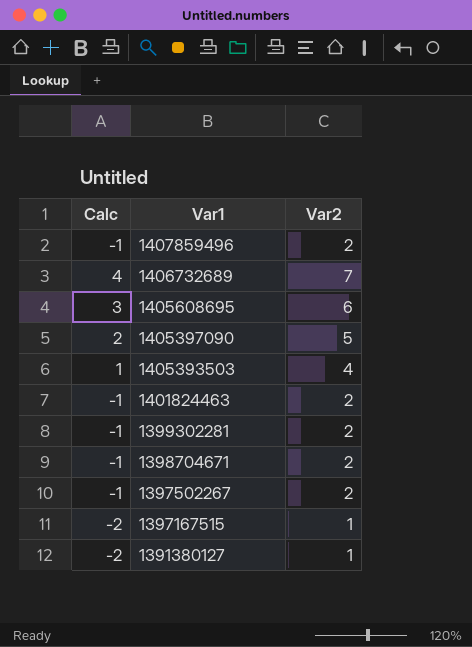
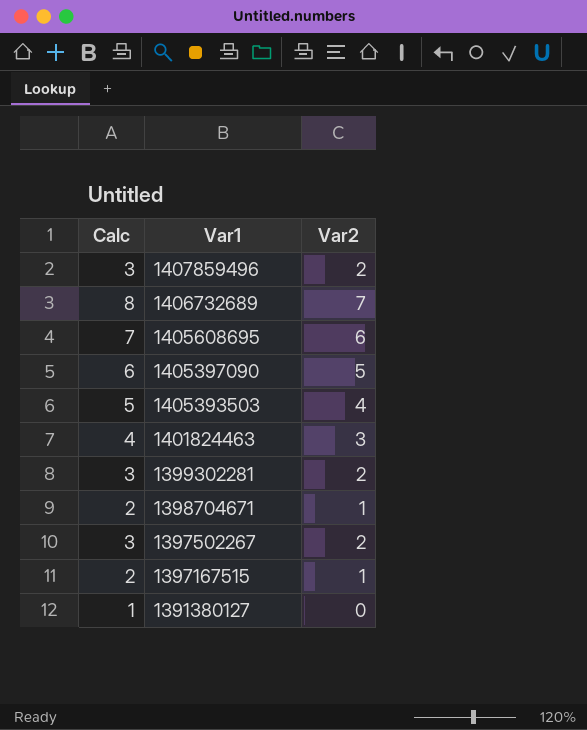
column Calc | formula: [Var2] - 3 -> [Var2] + 1
1401824463 | Var2: 2 -> 3
1398704671 | Var2: 2 -> 1
1391380127 | Var2: 1 -> 0

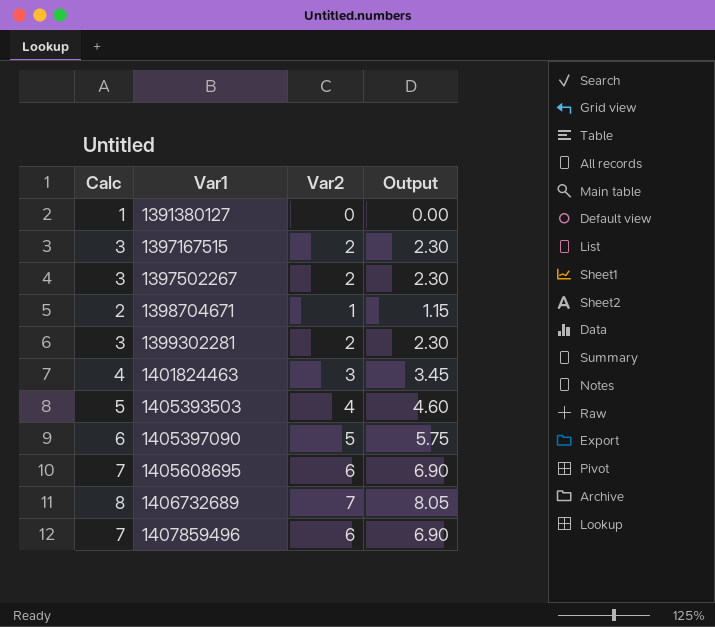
row order: Var1 descending -> Var1 ascending
column Output | formula: none -> [Var2] * 1.15
1397167515 | Calc: 2 -> 3
1397167515 | Var2: 1 -> 2
1407859496 | Calc: 3 -> 7
1407859496 | Var2: 2 -> 6

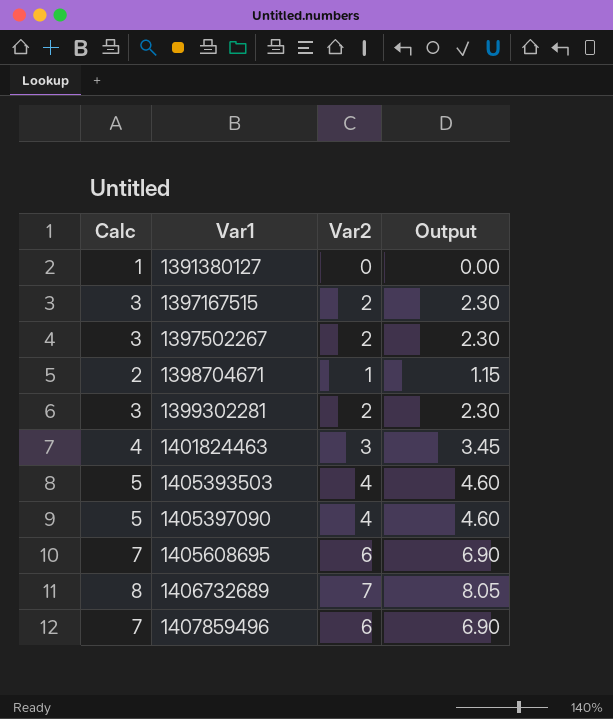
1405397090 | Calc: 6 -> 5
1405397090 | Var2: 5 -> 4
1405397090 | Output: 5.75 -> 4.60

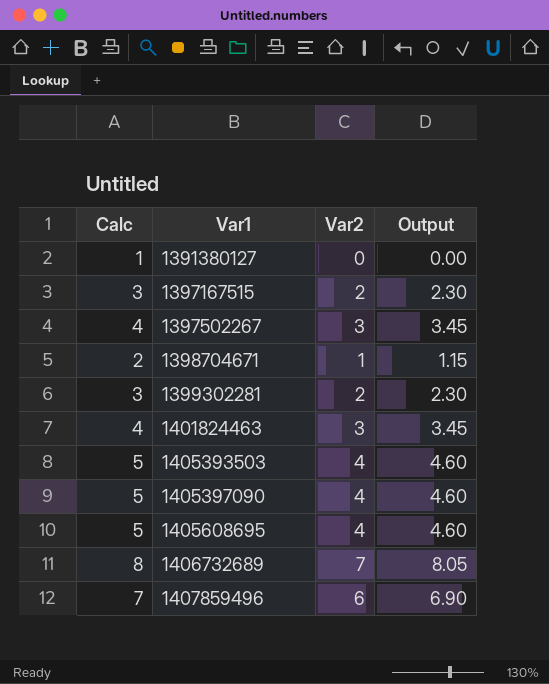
1397502267 | Calc: 3 -> 4
1397502267 | Var2: 2 -> 3
1397502267 | Output: 2.30 -> 3.45
1405608695 | Calc: 7 -> 5
1405608695 | Var2: 6 -> 4
1405608695 | Output: 6.90 -> 4.60

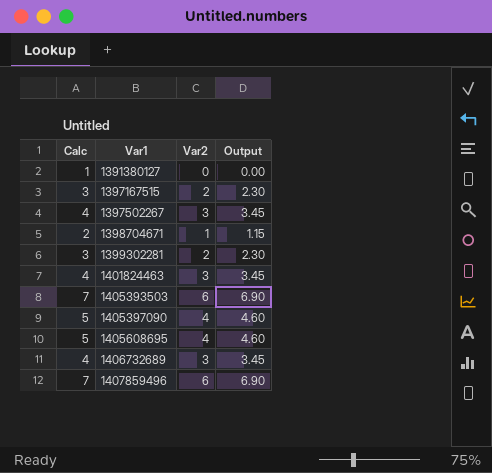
1405393503 | Calc: 5 -> 7
1405393503 | Var2: 4 -> 6
1405393503 | Output: 4.60 -> 6.90
1406732689 | Calc: 8 -> 4
1406732689 | Var2: 7 -> 3
1406732689 | Output: 8.05 -> 3.45

